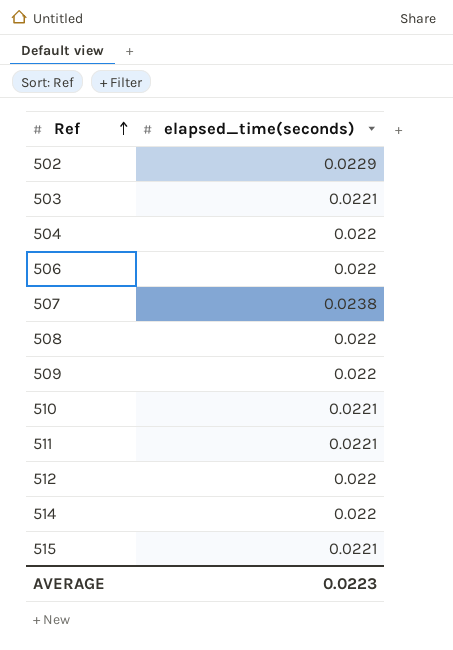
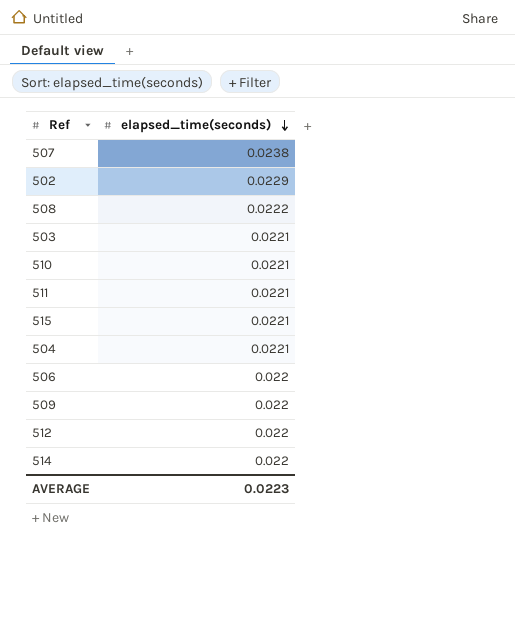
row order: Ref ascending -> elapsed_time(seconds) descending
508 | elapsed_time(seconds): 0.022 -> 0.0222
504 | elapsed_time(seconds): 0.022 -> 0.0221

